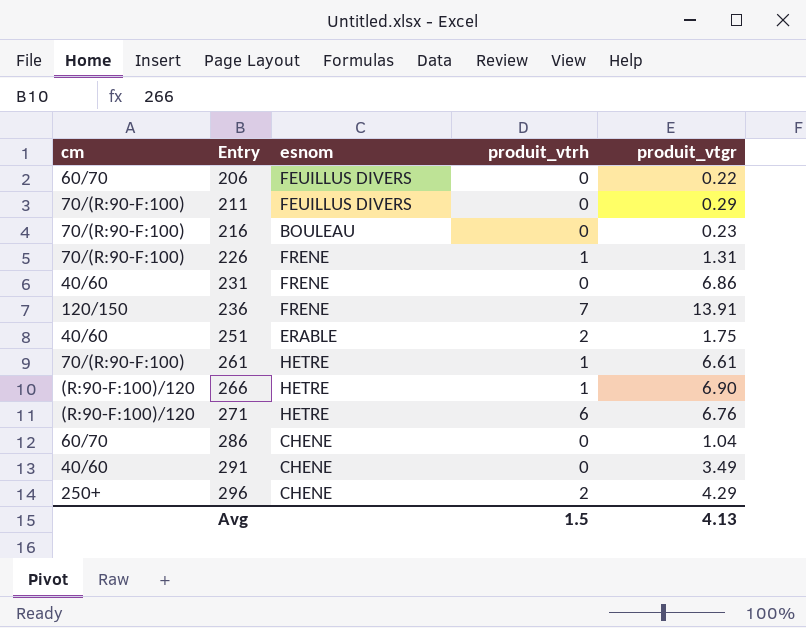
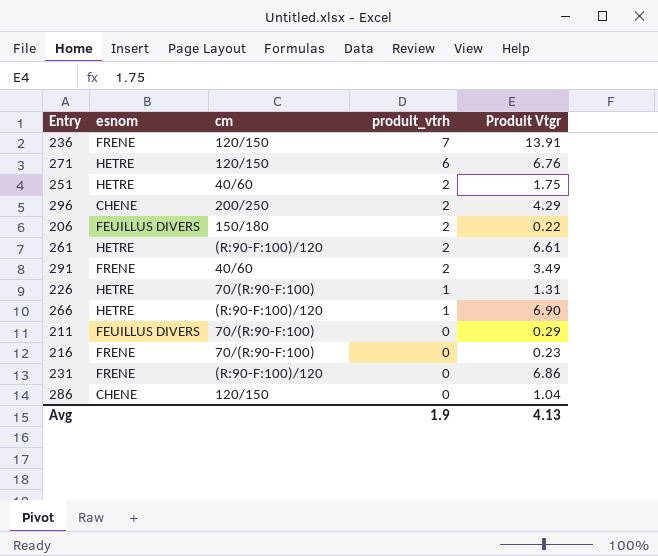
row order: Entry ascending -> produit_vtrh descending
column cm | position: 1 -> 3
column name: produit_vtgr -> Produit Vtgr
271 | cm: (R:90-F:100)/120 -> 120/150
251 | esnom: ERABLE -> HETRE
296 | cm: 250+ -> 200/250
206 | cm: 60/70 -> 150/180
206 | produit_vtrh: 0 -> 2
261 | cm: 70/(R:90-F:100) -> (R:90-F:100)/120
261 | produit_vtrh: 1 -> 2
291 | esnom: CHENE -> FRENE
291 | produit_vtrh: 0 -> 2
226 | esnom: FRENE -> HETRE
216 | esnom: BOULEAU -> FRENE
231 | cm: 40/60 -> (R:90-F:100)/120
286 | cm: 60/70 -> 120/150
Avg | produit_vtrh: 1.5 -> 1.9

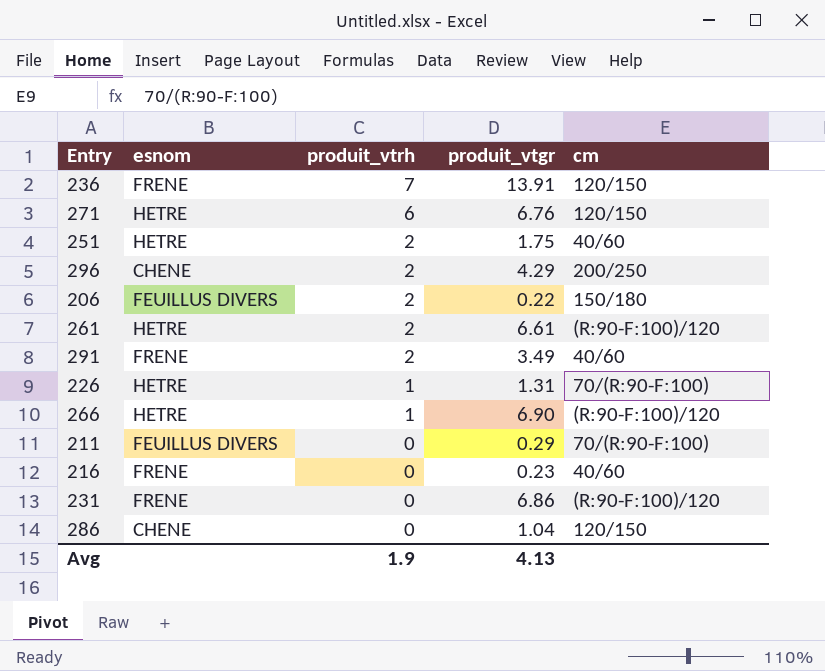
column name: Produit Vtgr -> produit_vtgr
column cm | position: 3 -> 5
216 | cm: 70/(R:90-F:100) -> 40/60

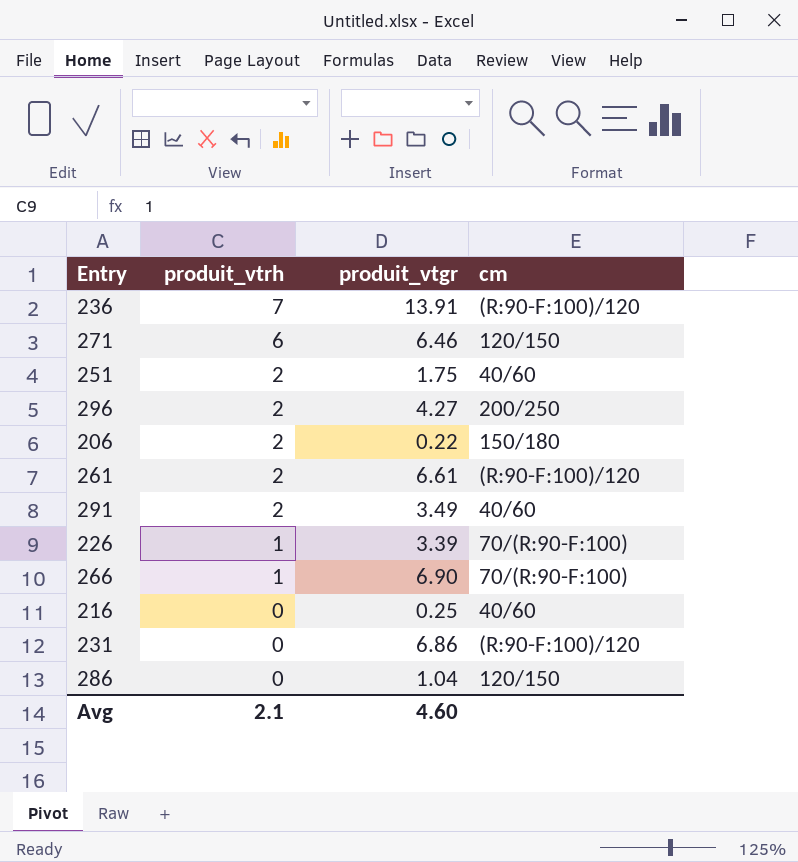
column esnom | position: 2 -> none
row 211: FEUILLUS DIVERS | 0 | 0.29 | 70/(R:90-F:100) -> none
236 | cm: 120/150 -> (R:90-F:100)/120
271 | produit_vtgr: 6.76 -> 6.46
296 | produit_vtgr: 4.29 -> 4.27
226 | produit_vtgr: 1.31 -> 3.39
266 | cm: (R:90-F:100)/120 -> 70/(R:90-F:100)
216 | produit_vtgr: 0.23 -> 0.25
Avg | produit_vtrh: 1.9 -> 2.1
Avg | produit_vtgr: 4.13 -> 4.60

